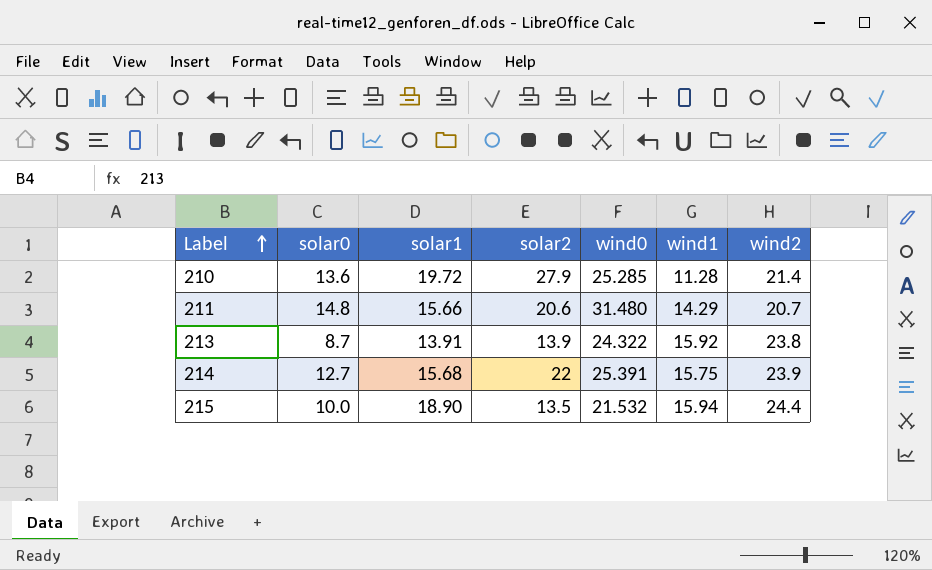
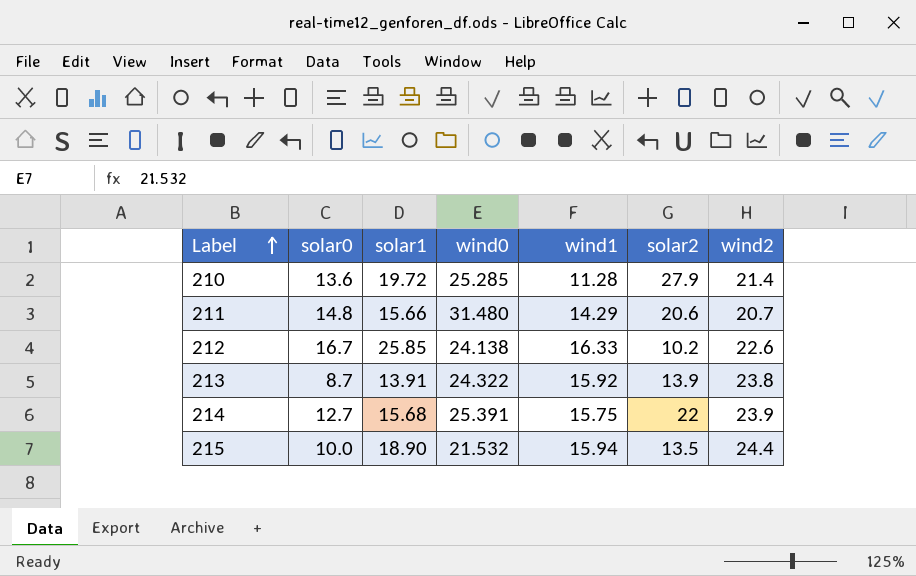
column solar2 | position: 4 -> 6
row 212: none -> 16.7 | 25.85 | 24.138 | 16.33 | 10.2 | 22.6

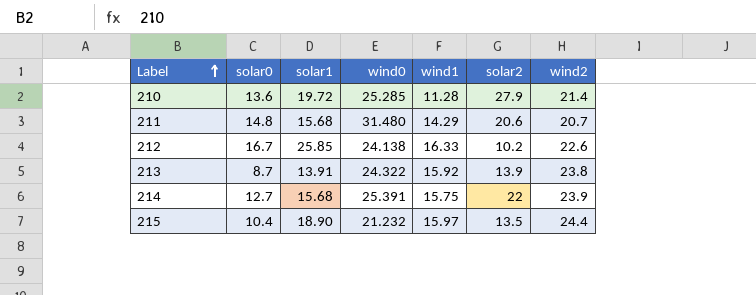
211 | solar1: 15.66 -> 15.68
215 | solar0: 10.0 -> 10.4
215 | wind0: 21.532 -> 21.232
215 | wind1: 15.94 -> 15.97

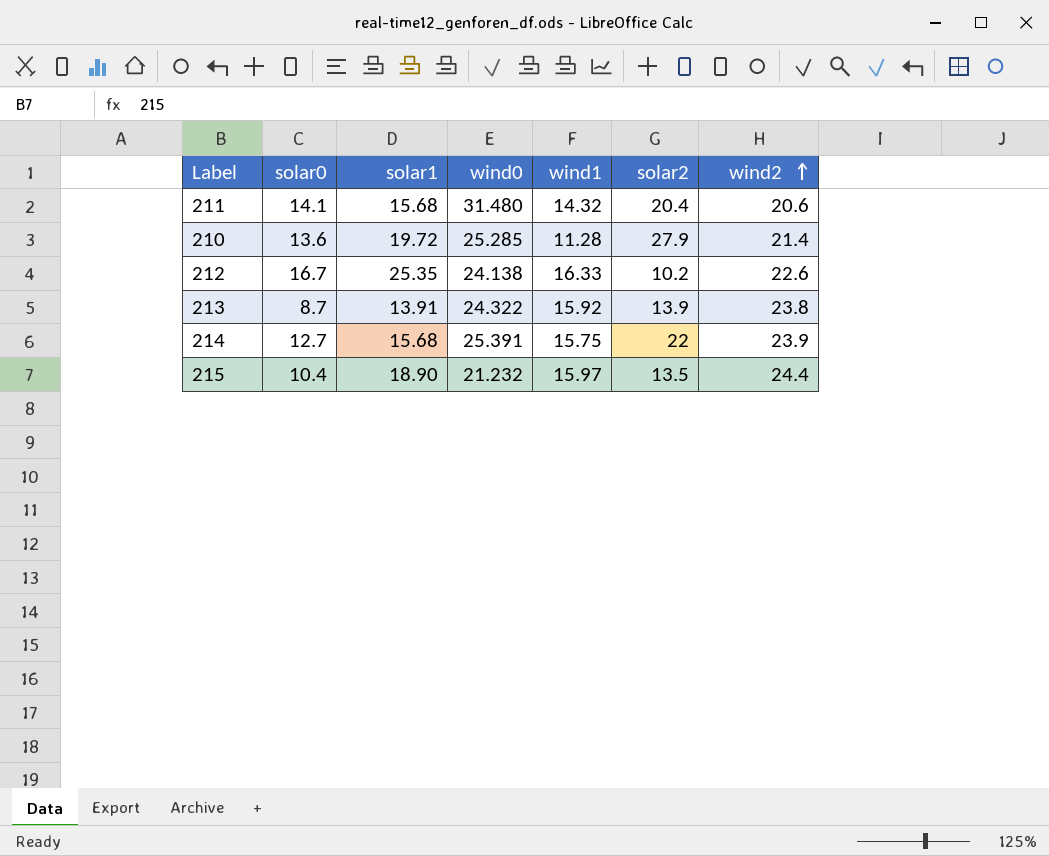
row order: Label ascending -> wind2 ascending
211 | solar0: 14.8 -> 14.1
211 | wind1: 14.29 -> 14.32
211 | solar2: 20.6 -> 20.4
211 | wind2: 20.7 -> 20.6
212 | solar1: 25.85 -> 25.35

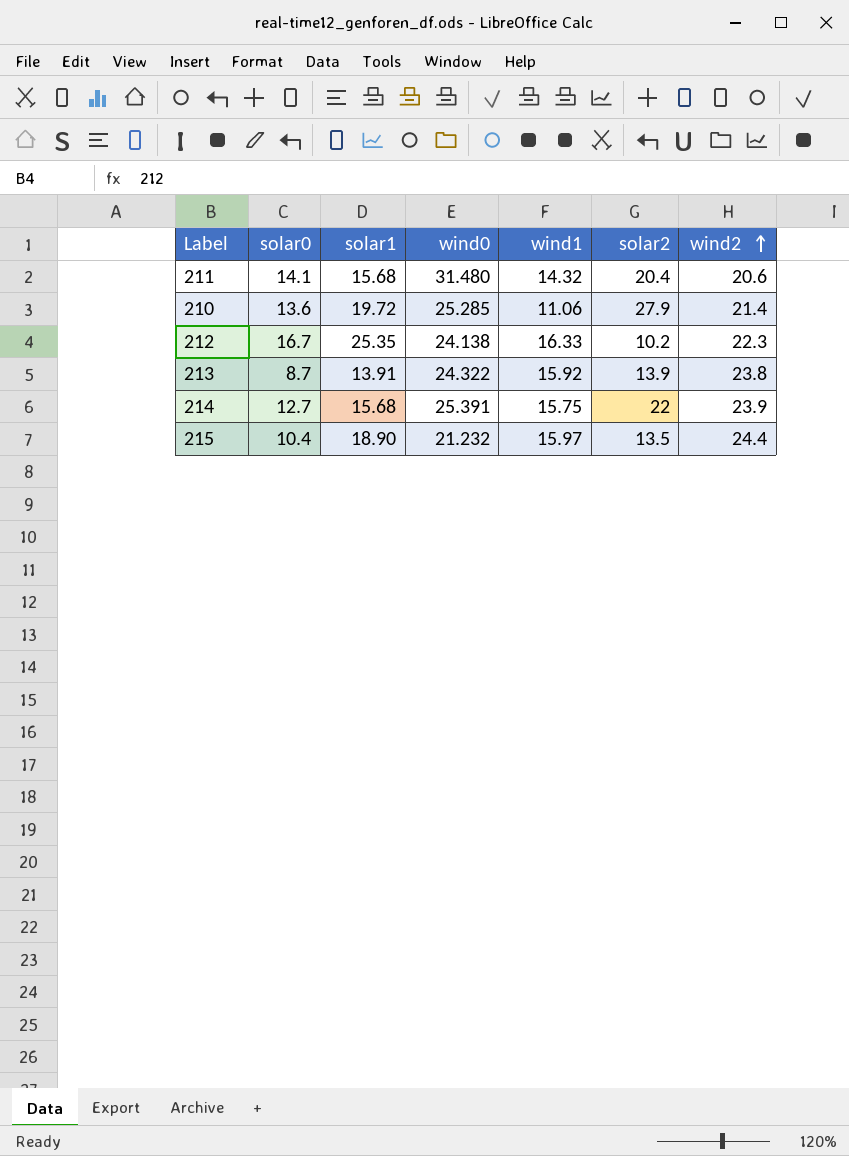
210 | wind1: 11.28 -> 11.06
212 | wind2: 22.6 -> 22.3

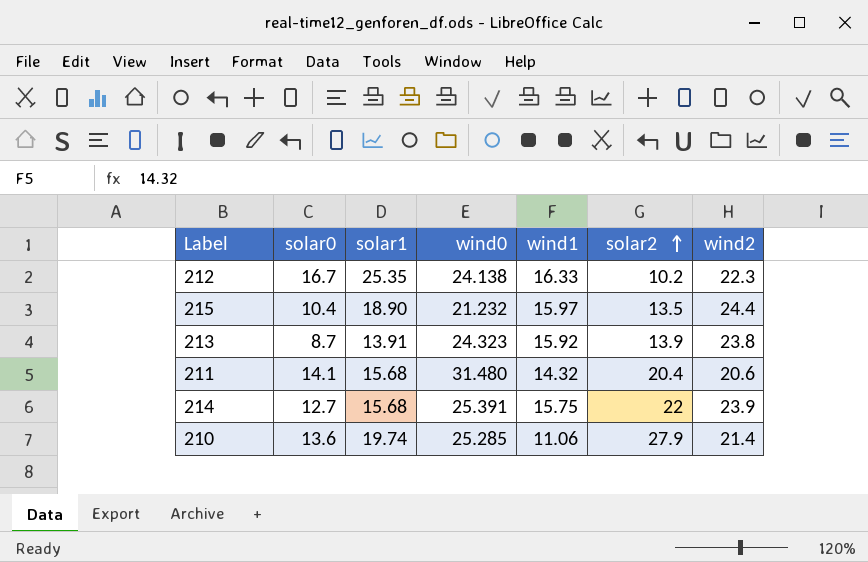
row order: wind2 ascending -> solar2 ascending
213 | wind0: 24.322 -> 24.323
210 | solar1: 19.72 -> 19.74

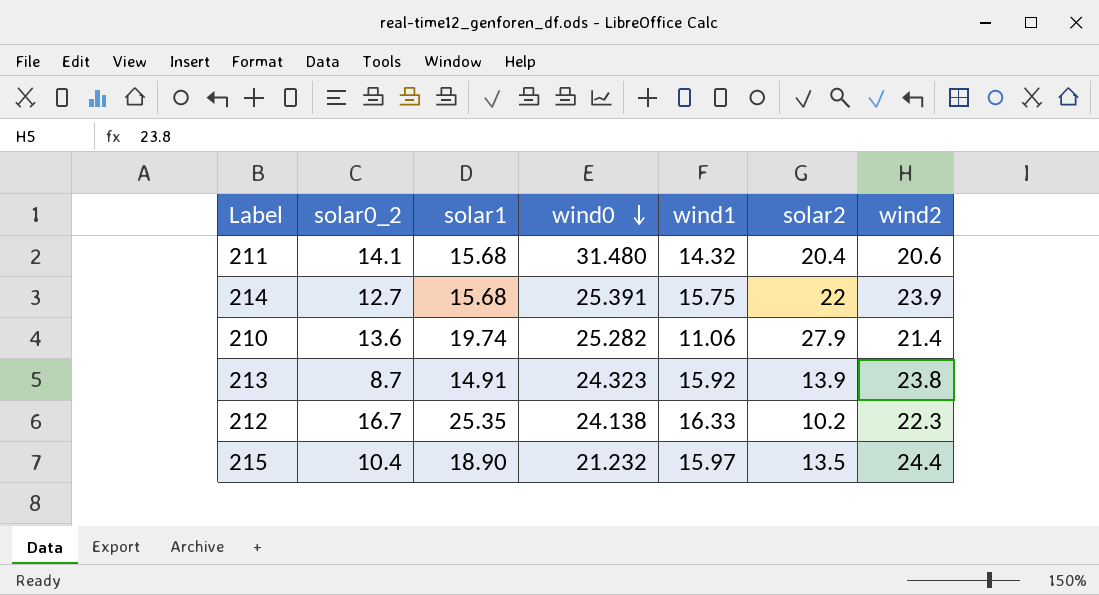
row order: solar2 ascending -> wind0 descending
column name: solar0 -> solar0_2
210 | wind0: 25.285 -> 25.282
213 | solar1: 13.91 -> 14.91

